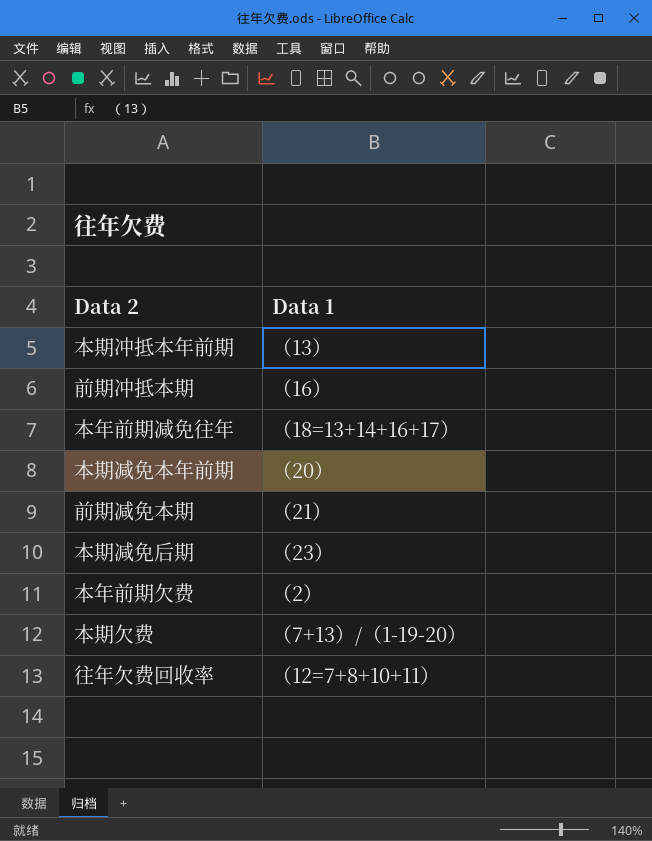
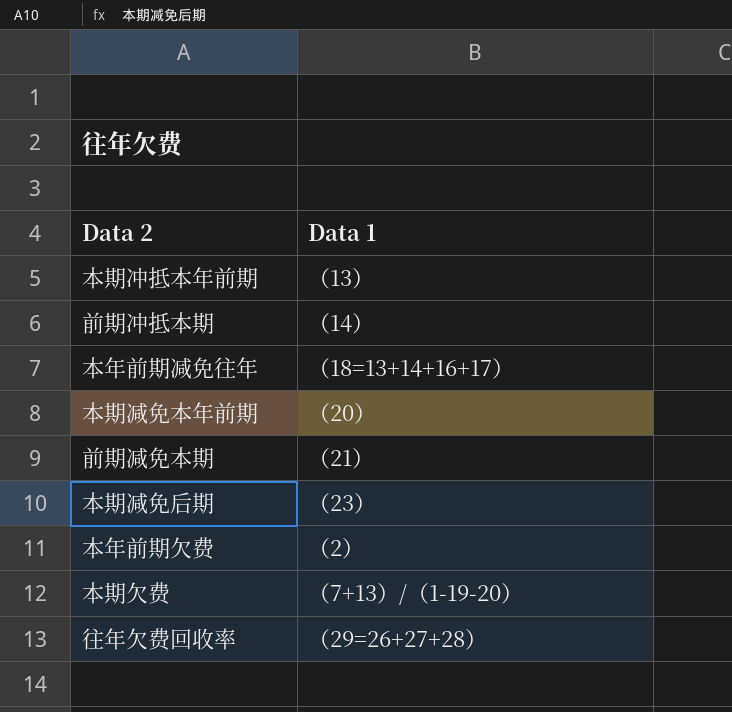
前期冲抵本期 | Data 1: （16） -> （14）
往年欠费回收率 | Data 1: （12=7+8+10+11） -> （29=26+27+28）

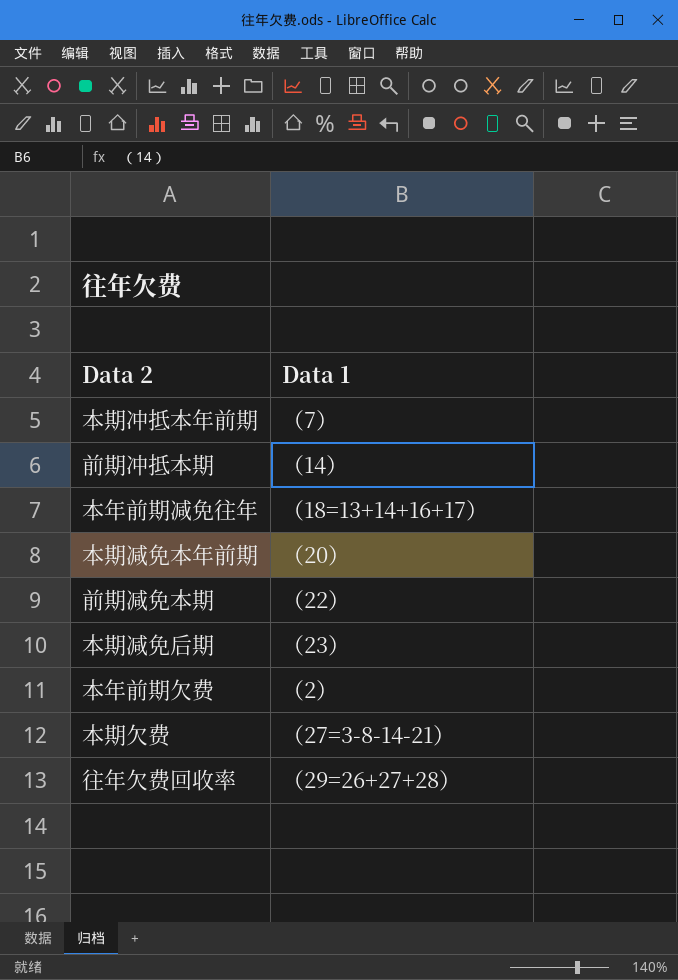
本期冲抵本年前期 | Data 1: （13） -> （7）
前期减免本期 | Data 1: （21） -> （22）
本期欠费 | Data 1: （7+13）/（1-19-20） -> （27=3-8-14-21）

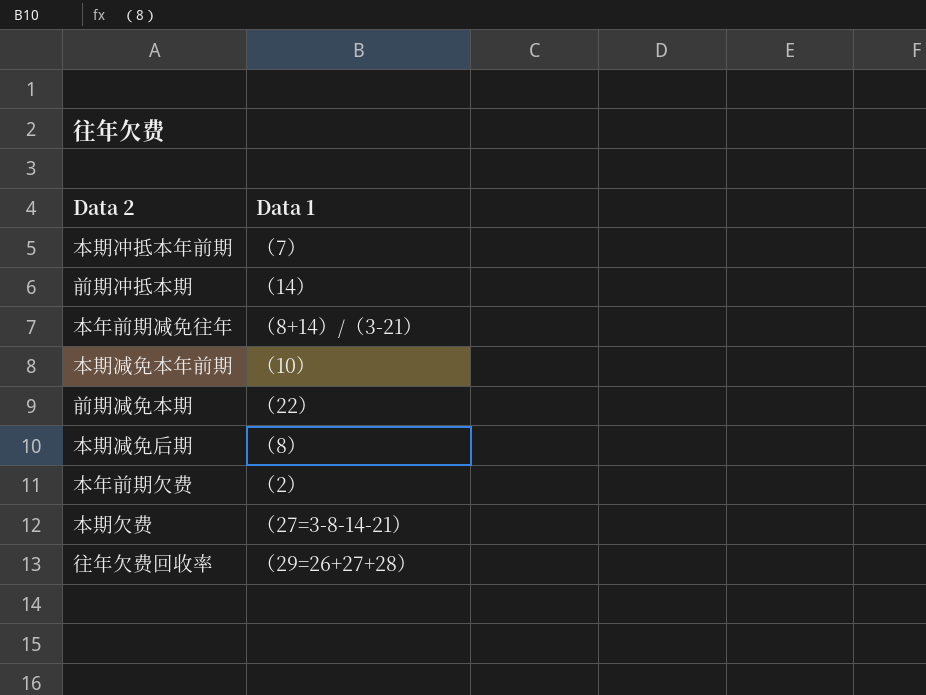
本年前期减免往年 | Data 1: （18=13+14+16+17） -> （8+14）/（3-21）
本期减免本年前期 | Data 1: （20） -> （10）
本期减免后期 | Data 1: （23） -> （8）

